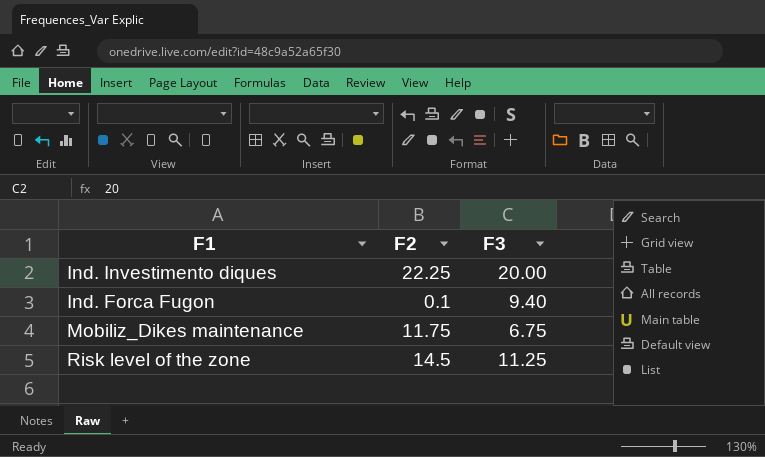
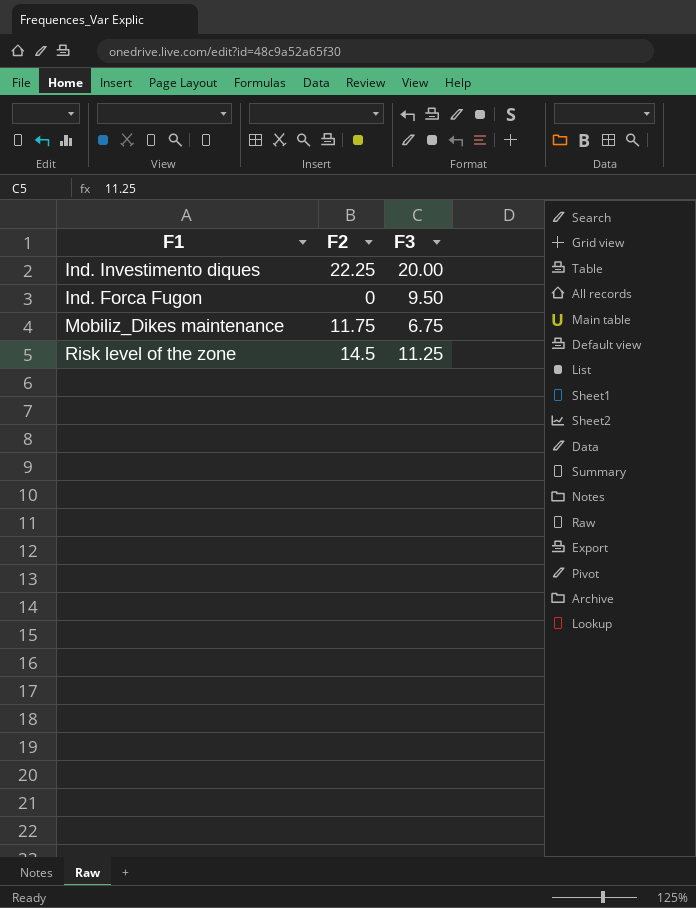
Ind. Forca Fugon | F2: 0.1 -> 0
Ind. Forca Fugon | F3: 9.40 -> 9.50

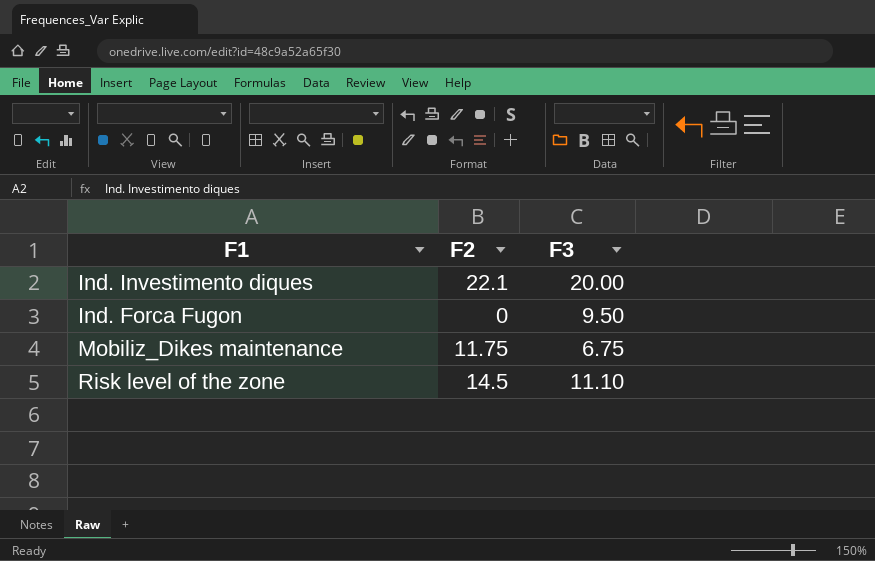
Ind. Investimento diques | F2: 22.25 -> 22.1
Risk level of the zone | F3: 11.25 -> 11.10

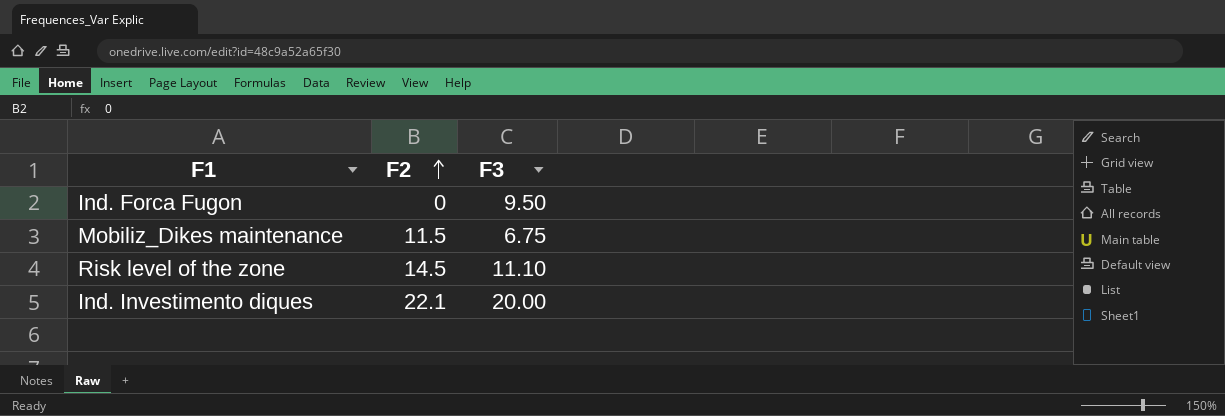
row order: none -> F2 ascending
Mobiliz_Dikes maintenance | F2: 11.75 -> 11.5

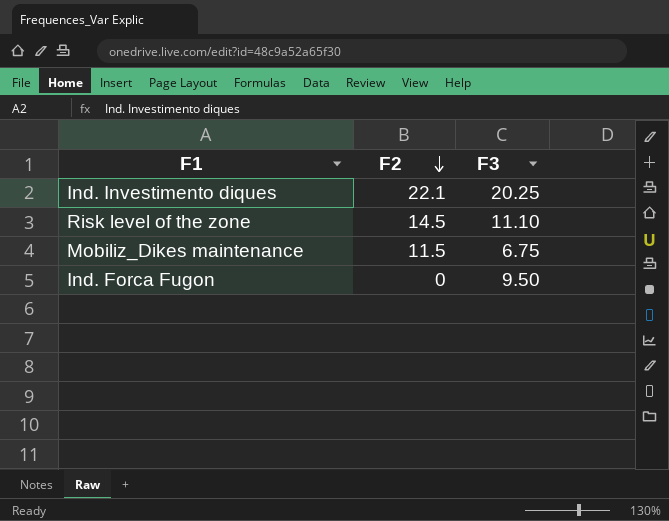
row order: F2 ascending -> F2 descending
Ind. Investimento diques | F3: 20.00 -> 20.25

